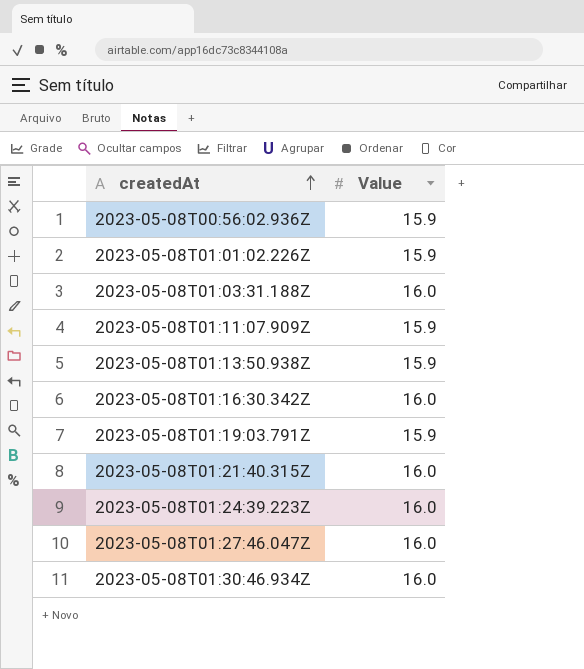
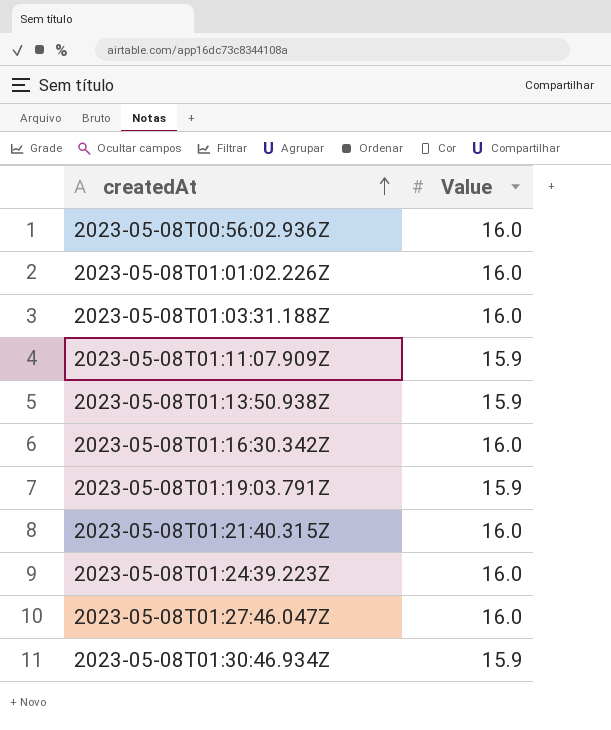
2023-05-08T00:56:02.936Z | Value: 15.9 -> 16.0
2023-05-08T01:01:02.226Z | Value: 15.9 -> 16.0
2023-05-08T01:30:46.934Z | Value: 16.0 -> 15.9

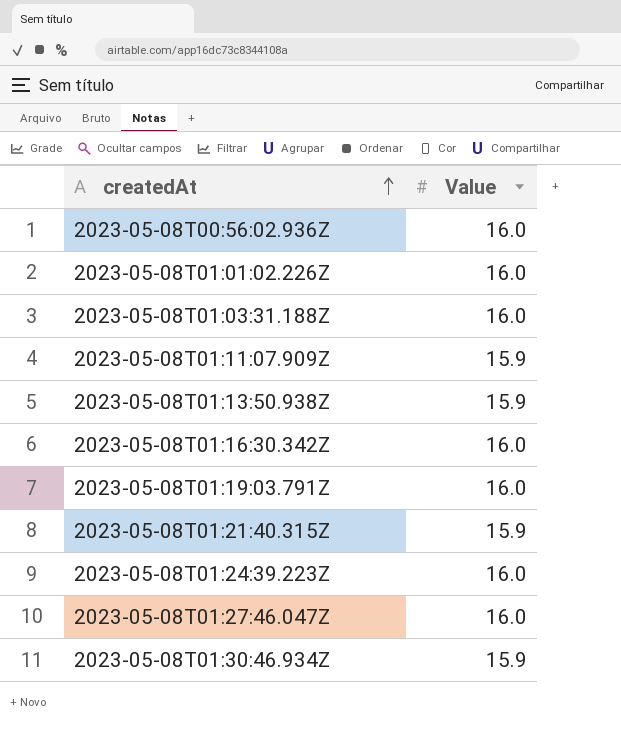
2023-05-08T01:19:03.791Z | Value: 15.9 -> 16.0
2023-05-08T01:21:40.315Z | Value: 16.0 -> 15.9

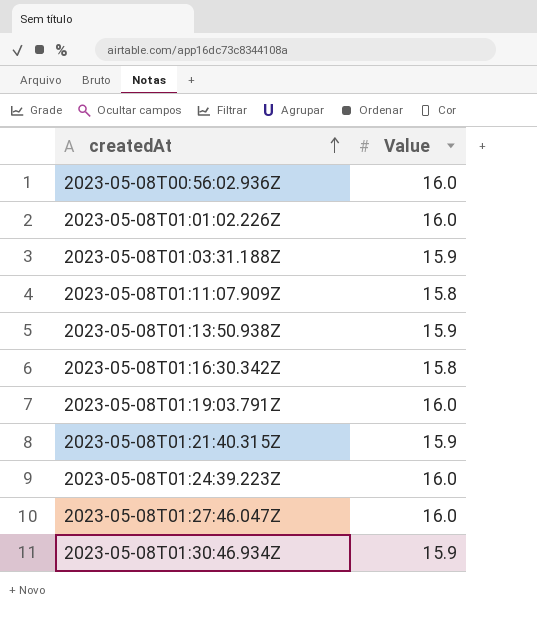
2023-05-08T01:03:31.188Z | Value: 16.0 -> 15.9
2023-05-08T01:11:07.909Z | Value: 15.9 -> 15.8
2023-05-08T01:16:30.342Z | Value: 16.0 -> 15.8

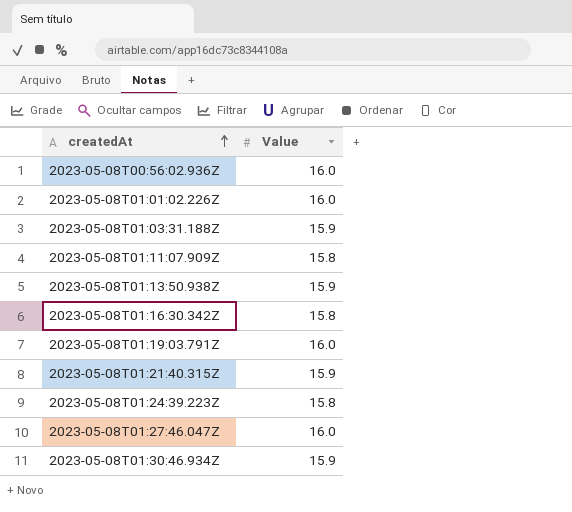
2023-05-08T01:24:39.223Z | Value: 16.0 -> 15.8

